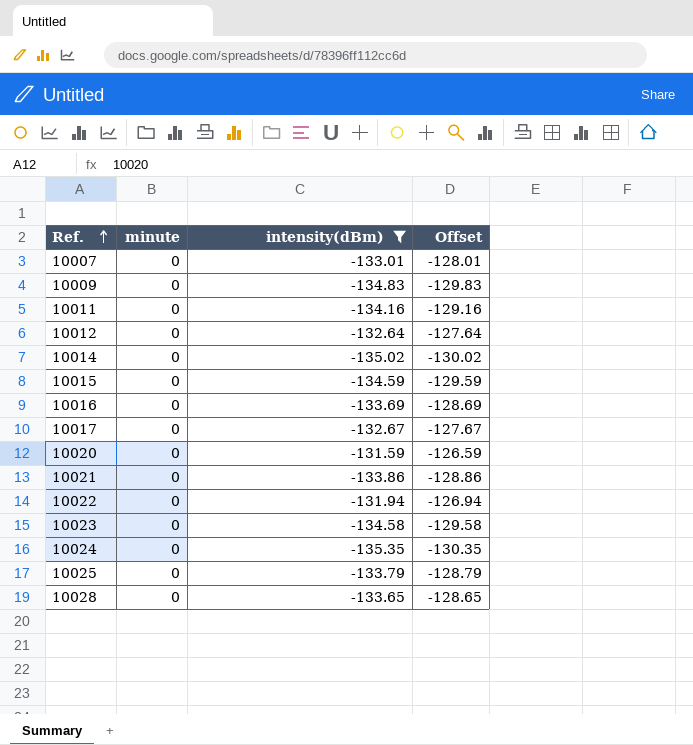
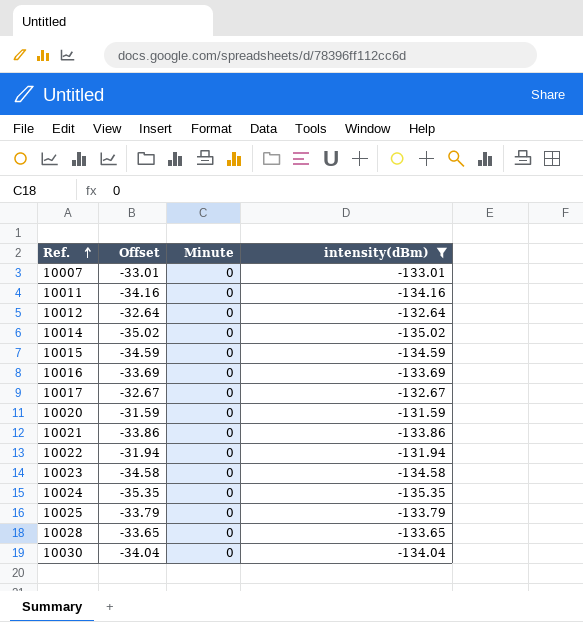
column Offset | formula: [intensity(dBm)] + 5 -> [intensity(dBm)] + 100
column Offset | position: 4 -> 2
column name: minute -> Minute
row 10009: 0 | -134.83 | -129.83 -> none
row 10030: none -> -34.04 | 0 | -134.04

